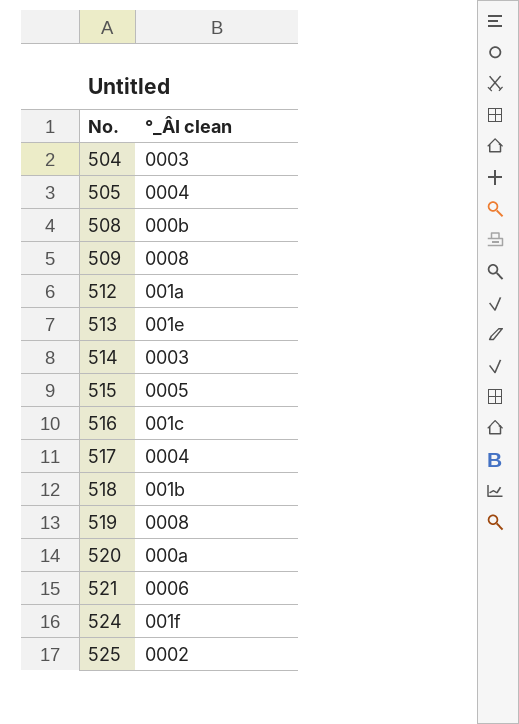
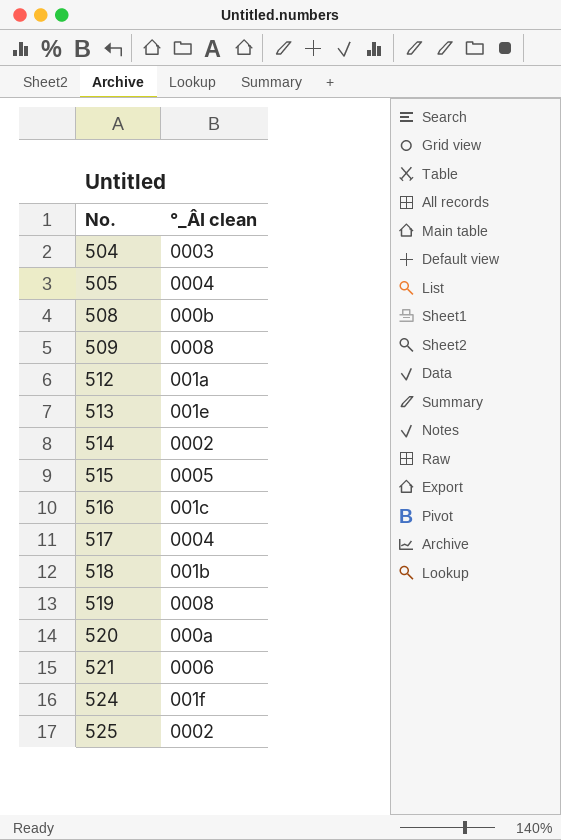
514 | °_ÂI clean: 0003 -> 0002

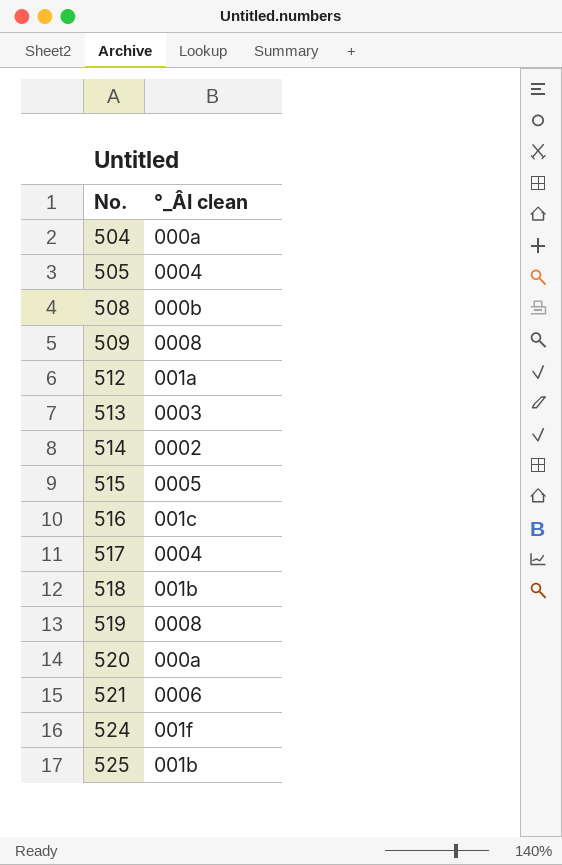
504 | °_ÂI clean: 0003 -> 000a
513 | °_ÂI clean: 001e -> 0003
525 | °_ÂI clean: 0002 -> 001b

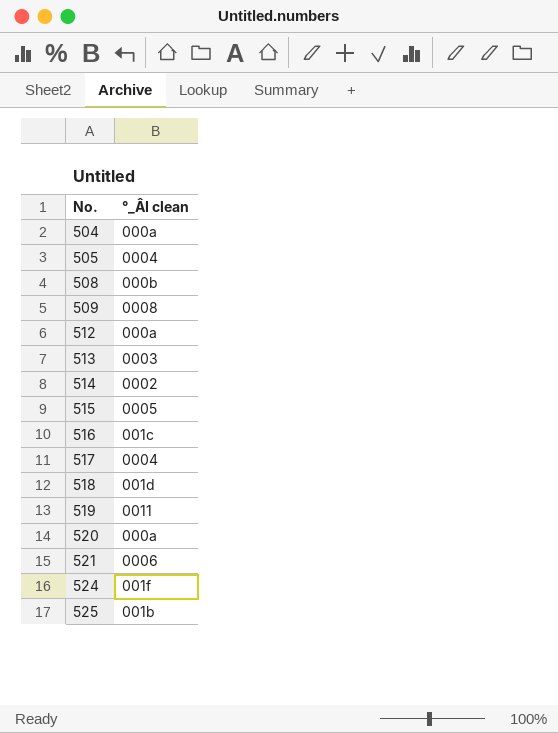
512 | °_ÂI clean: 001a -> 000a
518 | °_ÂI clean: 001b -> 001d
519 | °_ÂI clean: 0008 -> 0011

